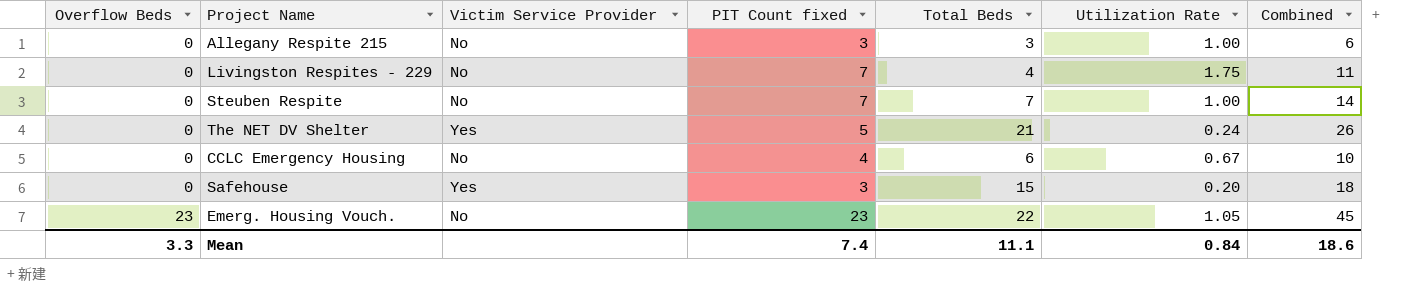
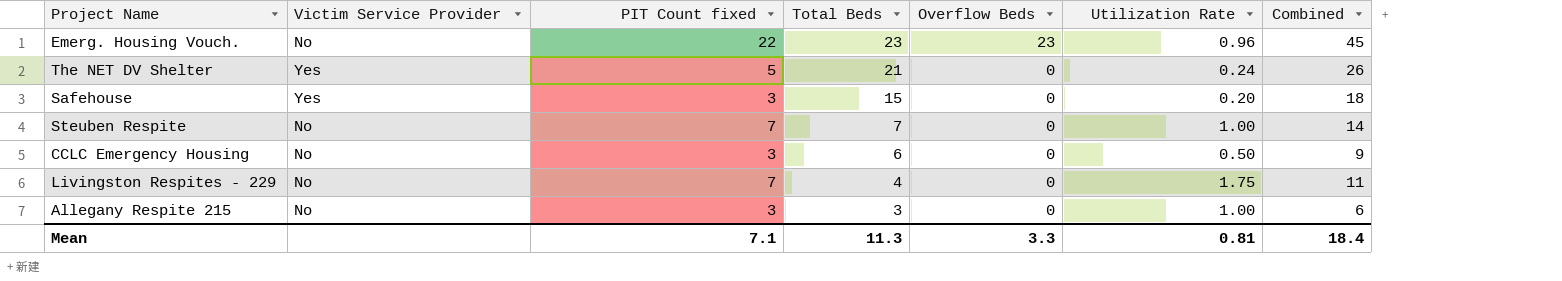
row order: Overflow Beds ascending -> Total Beds descending
column Overflow Beds | position: 1 -> 5
Emerg. Housing Vouch. | PIT Count fixed: 23 -> 22
Emerg. Housing Vouch. | Total Beds: 22 -> 23
Emerg. Housing Vouch. | Utilization Rate: 1.05 -> 0.96
CCLC Emergency Housing | PIT Count fixed: 4 -> 3
CCLC Emergency Housing | Utilization Rate: 0.67 -> 0.50
CCLC Emergency Housing | Combined: 10 -> 9
Mean | PIT Count fixed: 7.4 -> 7.1
Mean | Total Beds: 11.1 -> 11.3
Mean | Utilization Rate: 0.84 -> 0.81
Mean | Combined: 18.6 -> 18.4

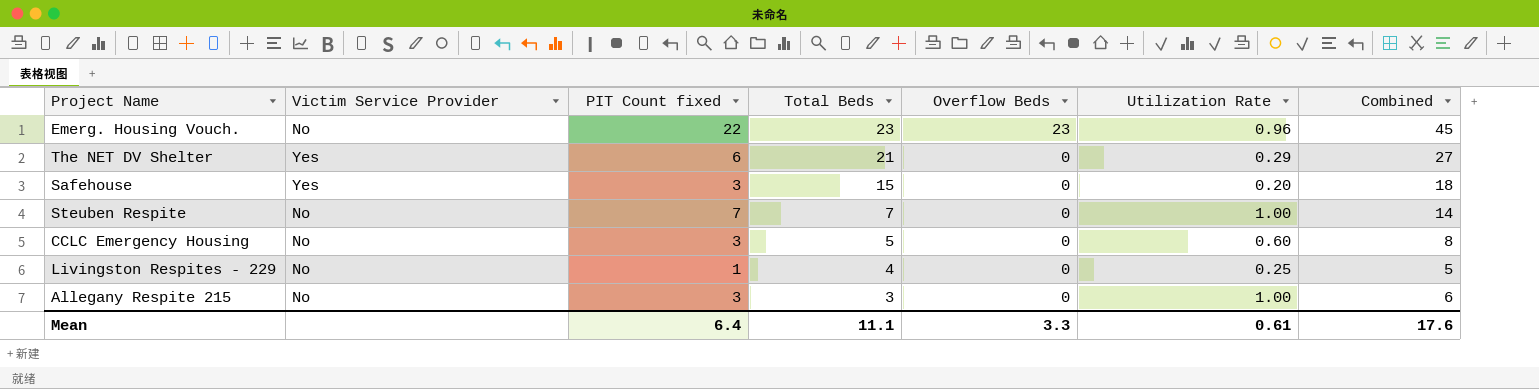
The NET DV Shelter | PIT Count fixed: 5 -> 6
The NET DV Shelter | Utilization Rate: 0.24 -> 0.29
The NET DV Shelter | Combined: 26 -> 27
CCLC Emergency Housing | Total Beds: 6 -> 5
CCLC Emergency Housing | Utilization Rate: 0.50 -> 0.60
CCLC Emergency Housing | Combined: 9 -> 8
Livingston Respites - 229 | PIT Count fixed: 7 -> 1
Livingston Respites - 229 | Utilization Rate: 1.75 -> 0.25
Livingston Respites - 229 | Combined: 11 -> 5
Mean | PIT Count fixed: 7.1 -> 6.4
Mean | Total Beds: 11.3 -> 11.1
Mean | Utilization Rate: 0.81 -> 0.61
Mean | Combined: 18.4 -> 17.6

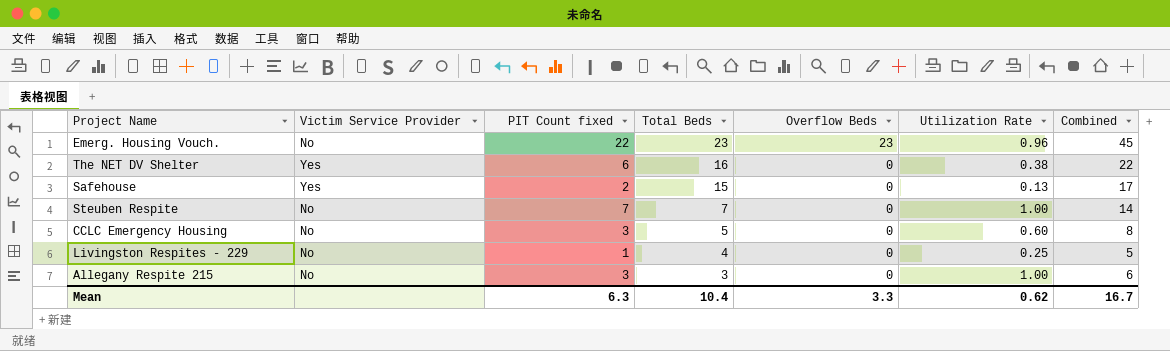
The NET DV Shelter | Total Beds: 21 -> 16
The NET DV Shelter | Utilization Rate: 0.29 -> 0.38
The NET DV Shelter | Combined: 27 -> 22
Safehouse | PIT Count fixed: 3 -> 2
Safehouse | Utilization Rate: 0.20 -> 0.13
Safehouse | Combined: 18 -> 17
Mean | PIT Count fixed: 6.4 -> 6.3
Mean | Total Beds: 11.1 -> 10.4
Mean | Utilization Rate: 0.61 -> 0.62
Mean | Combined: 17.6 -> 16.7

